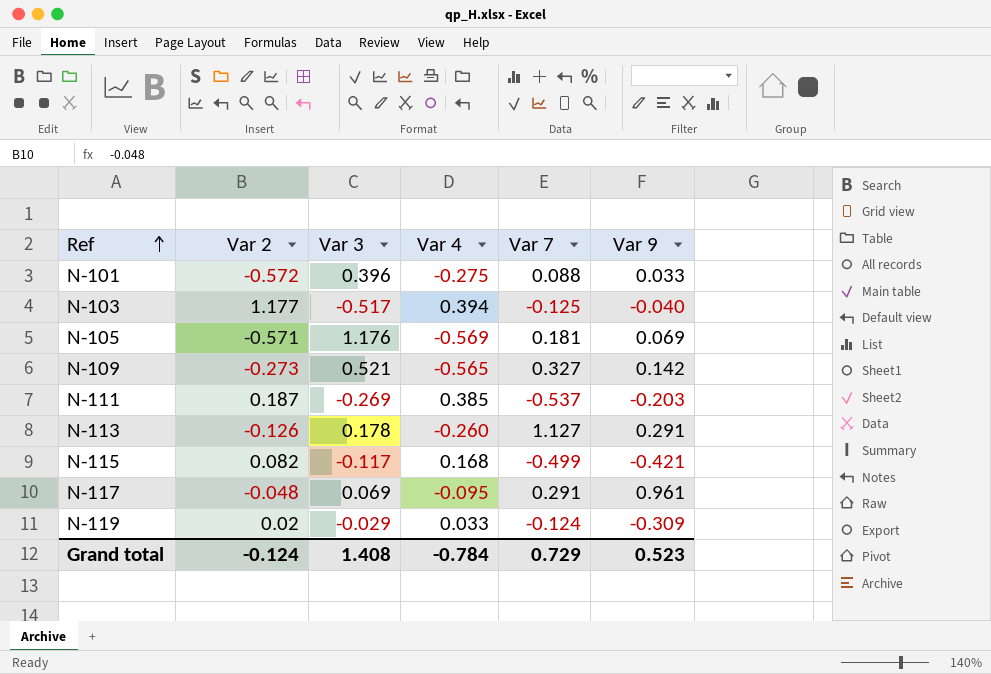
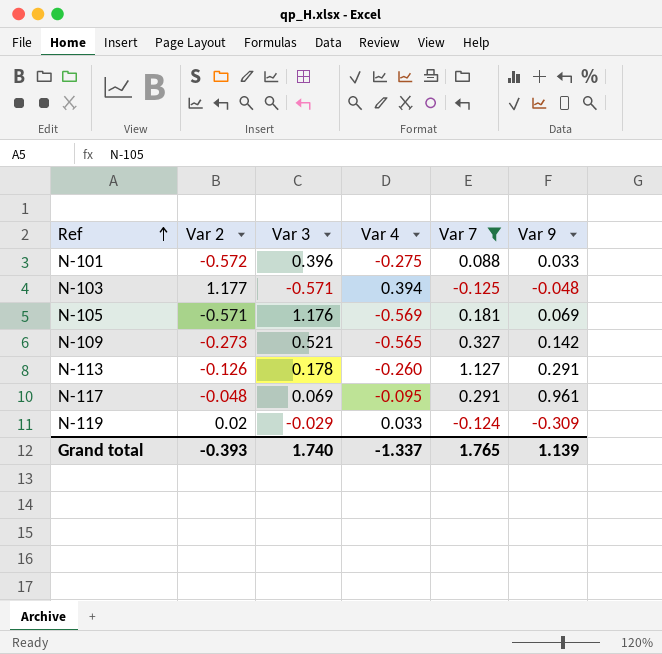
filter: none -> Var 7 >= -0.125
N-103 | Var 3: -0.517 -> -0.571
N-103 | Var 9: -0.040 -> -0.048
Grand total | Var 2: -0.124 -> -0.393
Grand total | Var 3: 1.408 -> 1.740
Grand total | Var 4: -0.784 -> -1.337
Grand total | Var 7: 0.729 -> 1.765
Grand total | Var 9: 0.523 -> 1.139

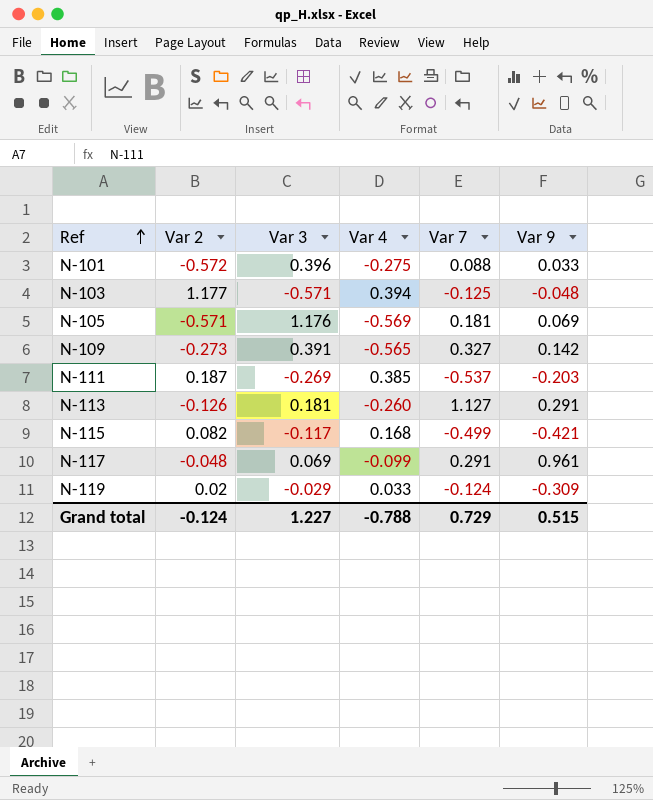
filter: Var 7 >= -0.125 -> none
N-109 | Var 3: 0.521 -> 0.391
N-113 | Var 3: 0.178 -> 0.181
N-117 | Var 4: -0.095 -> -0.099
Grand total | Var 2: -0.393 -> -0.124
Grand total | Var 3: 1.740 -> 1.227
Grand total | Var 4: -1.337 -> -0.788
Grand total | Var 7: 1.765 -> 0.729
Grand total | Var 9: 1.139 -> 0.515

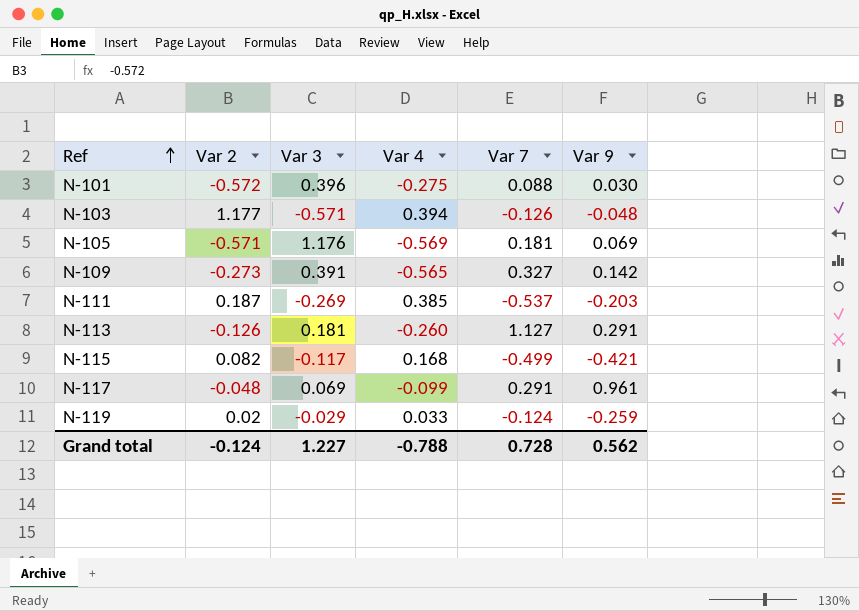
N-101 | Var 9: 0.033 -> 0.030
N-103 | Var 7: -0.125 -> -0.126
N-119 | Var 9: -0.309 -> -0.259
Grand total | Var 7: 0.729 -> 0.728
Grand total | Var 9: 0.515 -> 0.562

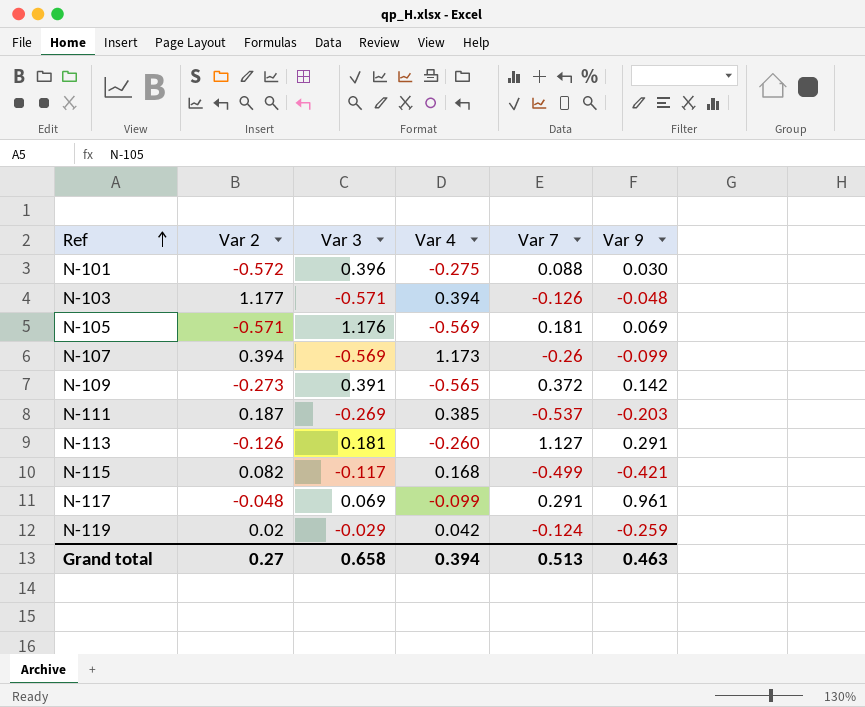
row N-107: none -> 0.394 | -0.569 | 1.173 | -0.26 | -0.099
N-109 | Var 7: 0.327 -> 0.372
N-119 | Var 4: 0.033 -> 0.042
Grand total | Var 2: -0.124 -> 0.27
Grand total | Var 3: 1.227 -> 0.658
Grand total | Var 4: -0.788 -> 0.394
Grand total | Var 7: 0.728 -> 0.513
Grand total | Var 9: 0.562 -> 0.463

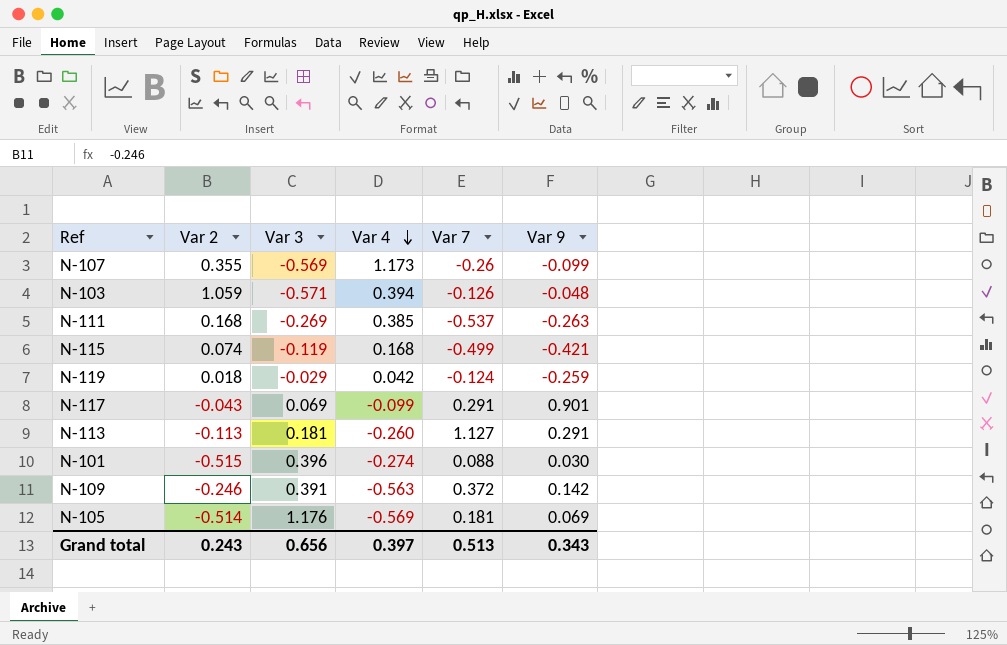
row order: Ref ascending -> Var 4 descending
N-107 | Var 2: 0.394 -> 0.355
N-103 | Var 2: 1.177 -> 1.059
N-111 | Var 2: 0.187 -> 0.168
N-111 | Var 9: -0.203 -> -0.263
N-115 | Var 2: 0.082 -> 0.074
N-115 | Var 3: -0.117 -> -0.119
N-119 | Var 2: 0.02 -> 0.018
N-117 | Var 2: -0.048 -> -0.043
N-117 | Var 9: 0.961 -> 0.901
N-113 | Var 2: -0.126 -> -0.113
N-101 | Var 2: -0.572 -> -0.515
N-101 | Var 4: -0.275 -> -0.274
N-109 | Var 2: -0.273 -> -0.246
N-109 | Var 4: -0.565 -> -0.563
N-105 | Var 2: -0.571 -> -0.514
Grand total | Var 2: 0.27 -> 0.243
Grand total | Var 3: 0.658 -> 0.656
Grand total | Var 4: 0.394 -> 0.397
Grand total | Var 9: 0.463 -> 0.343

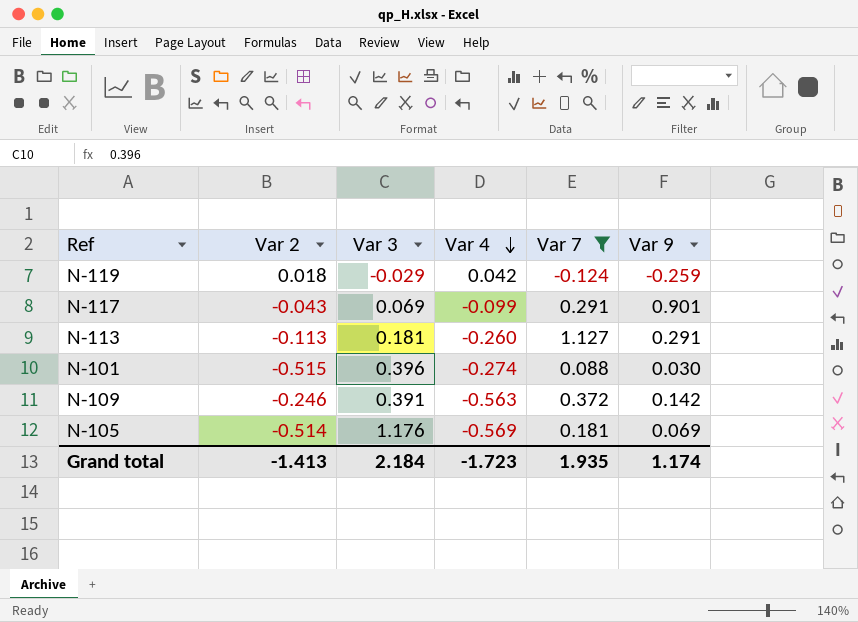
filter: none -> Var 7 >= -0.124
Grand total | Var 2: 0.243 -> -1.413
Grand total | Var 3: 0.656 -> 2.184
Grand total | Var 4: 0.397 -> -1.723
Grand total | Var 7: 0.513 -> 1.935
Grand total | Var 9: 0.343 -> 1.174

